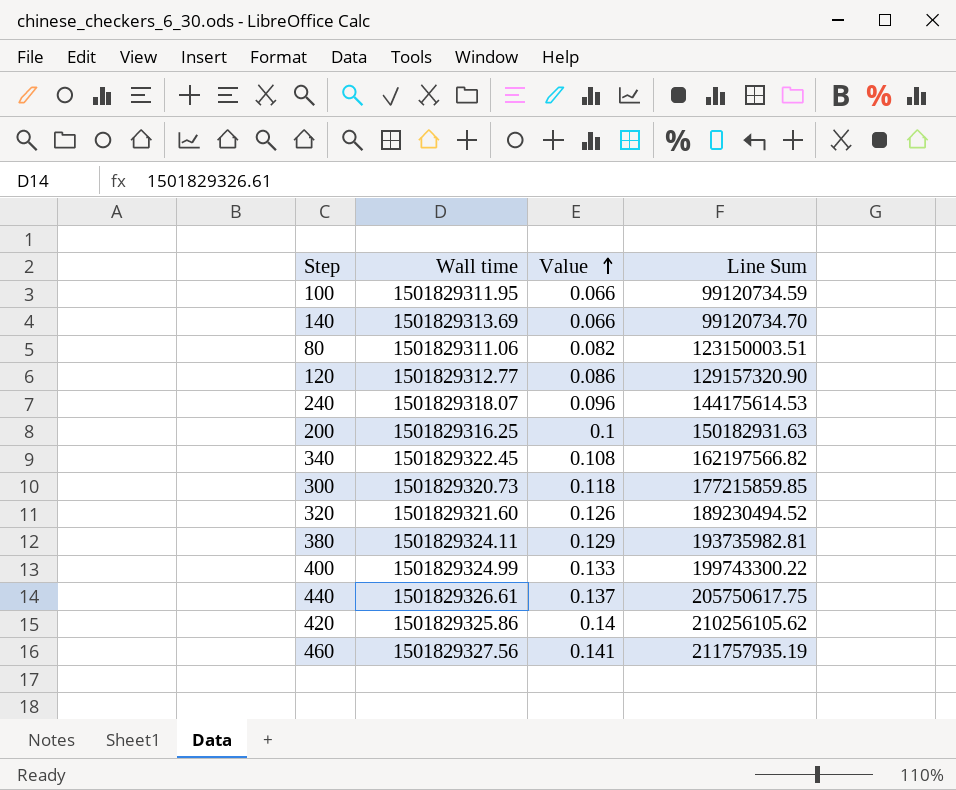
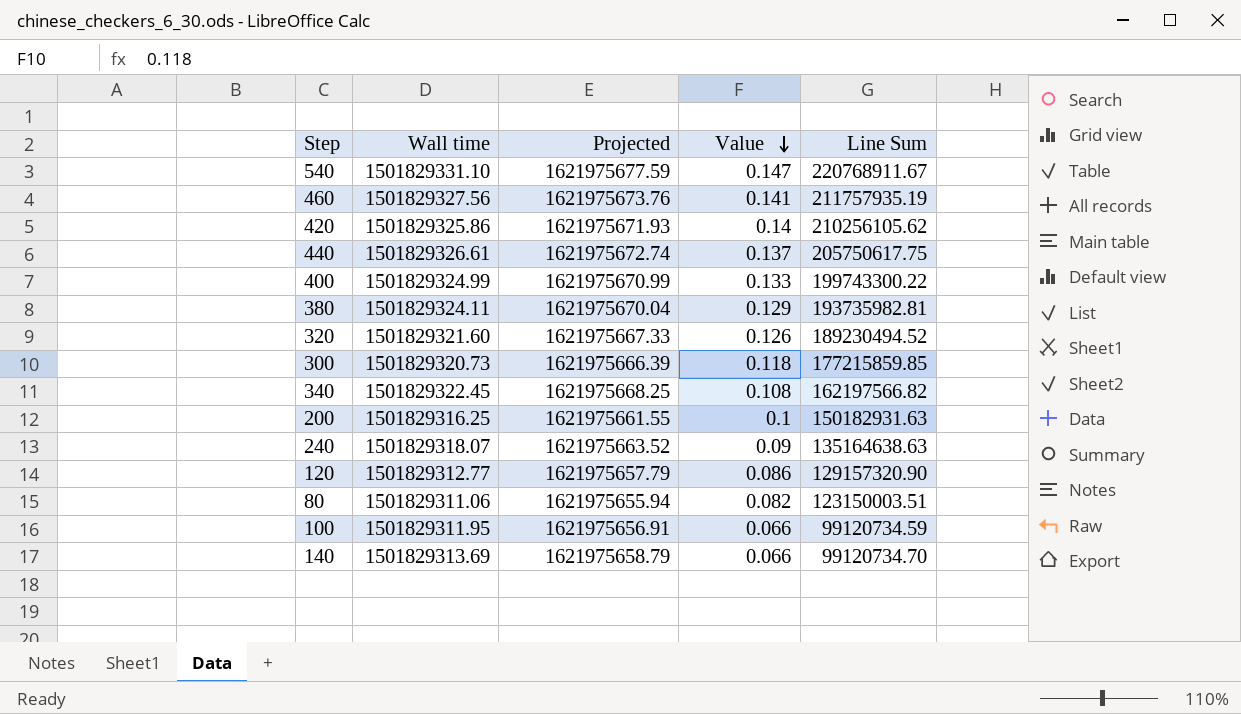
row order: Value ascending -> Value descending
column Projected | formula: none -> [Wall time] * 1.08
row 540: none -> 1501829331.10 | 1621975677.59 | 0.147 | 220768911.67
240 | Value: 0.096 -> 0.09
240 | Line Sum: 144175614.53 -> 135164638.63

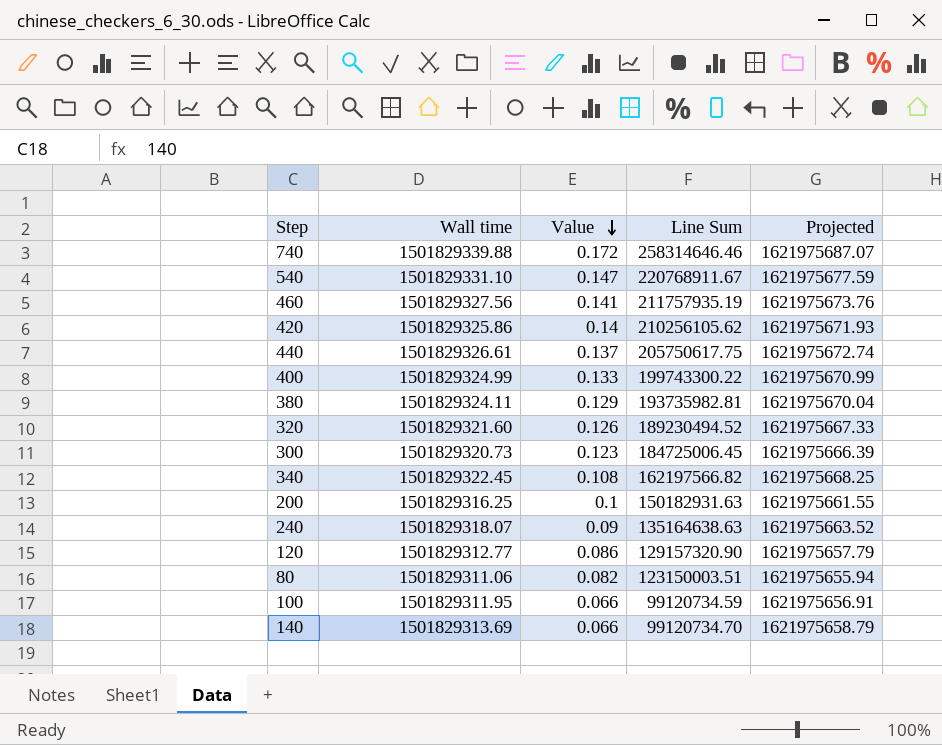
column Projected | position: 3 -> 5
row 740: none -> 1501829339.88 | 0.172 | 258314646.46 | 1621975687.07
300 | Value: 0.118 -> 0.123
300 | Line Sum: 177215859.85 -> 184725006.45

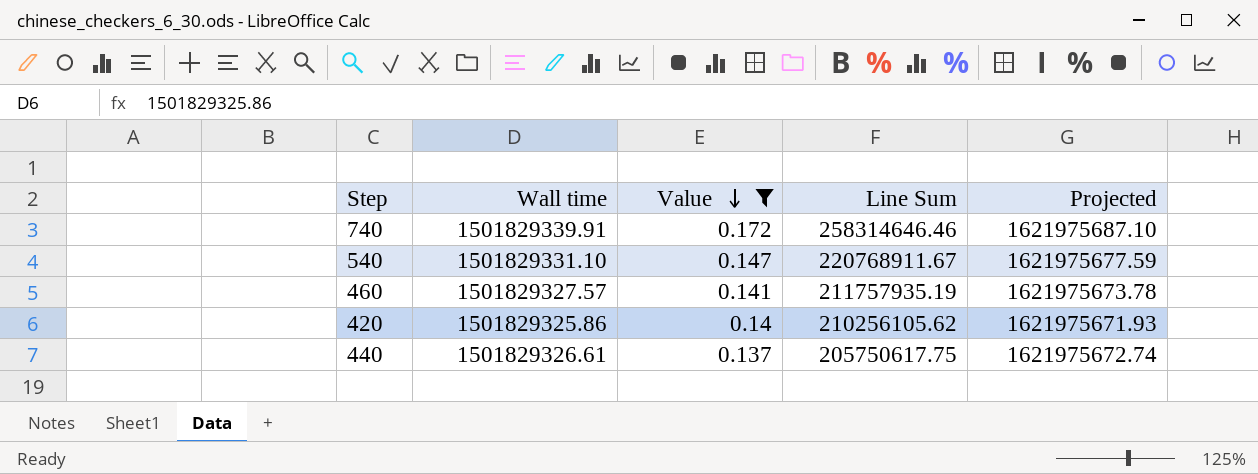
filter: none -> Value >= 0.137
740 | Wall time: 1501829339.88 -> 1501829339.91
740 | Projected: 1621975687.07 -> 1621975687.10
460 | Wall time: 1501829327.56 -> 1501829327.57
460 | Projected: 1621975673.76 -> 1621975673.78

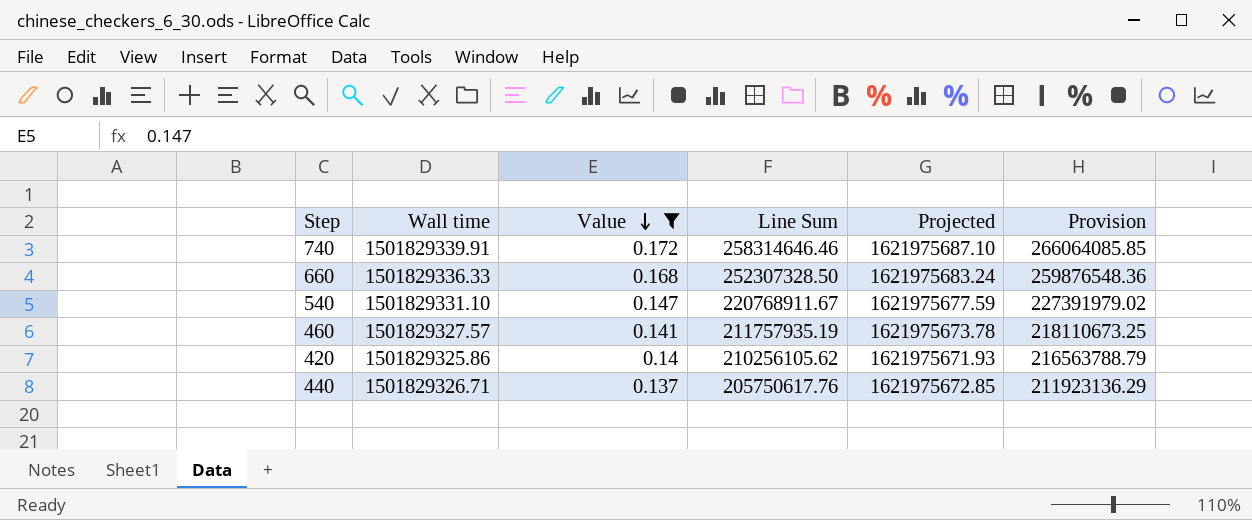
column Provision | formula: none -> [Line Sum] * 1.03
row 660: none -> 1501829336.33 | 0.168 | 252307328.50 | 1621975683.24 | 259876548.36
440 | Wall time: 1501829326.61 -> 1501829326.71
440 | Line Sum: 205750617.75 -> 205750617.76
440 | Projected: 1621975672.74 -> 1621975672.85

